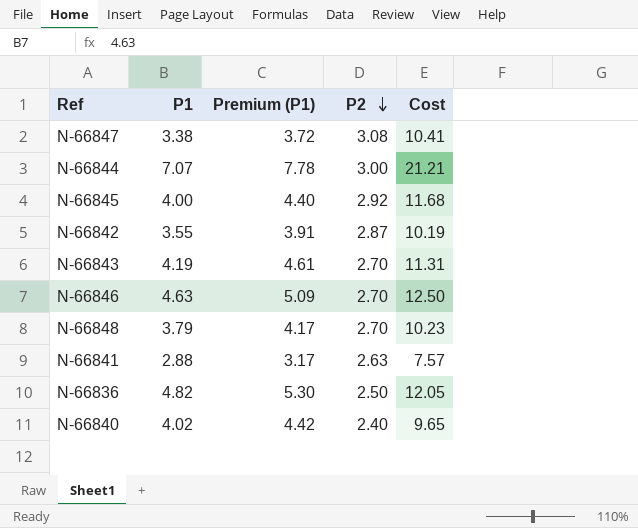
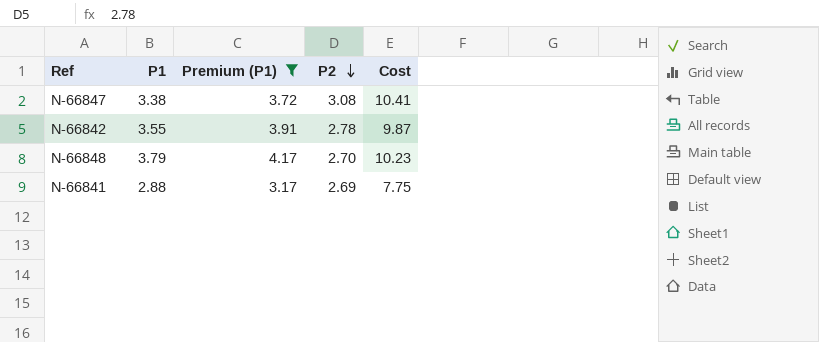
filter: none -> Premium (P1) <= 4.17
N-66842 | P2: 2.87 -> 2.78
N-66842 | Cost: 10.19 -> 9.87
N-66841 | P2: 2.63 -> 2.69
N-66841 | Cost: 7.57 -> 7.75

